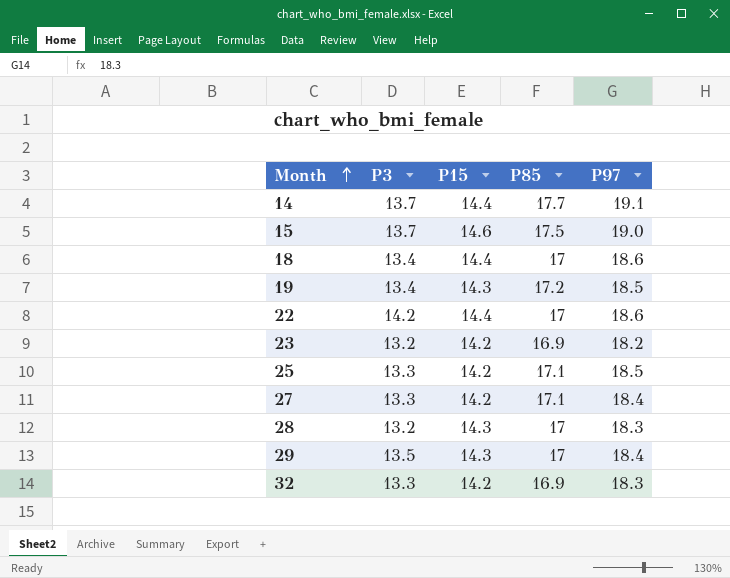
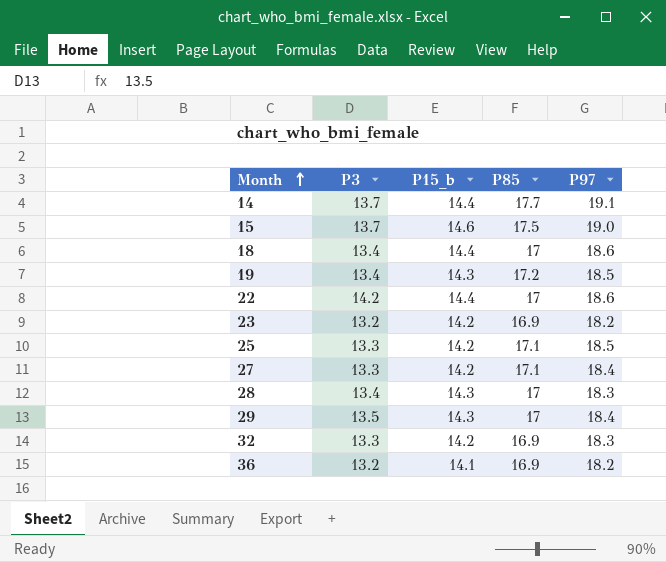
column name: P15 -> P15_b
28 | P3: 13.2 -> 13.4
row 36: none -> 13.2 | 14.1 | 16.9 | 18.2

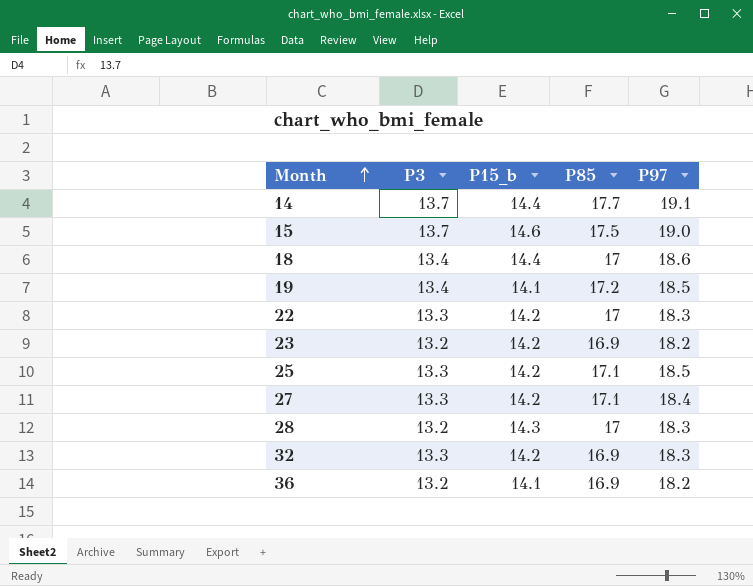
row 29: 13.5 | 14.3 | 17 | 18.4 -> none
19 | P15_b: 14.3 -> 14.1
22 | P3: 14.2 -> 13.3
22 | P15_b: 14.4 -> 14.2
22 | P97: 18.6 -> 18.3
28 | P3: 13.4 -> 13.2

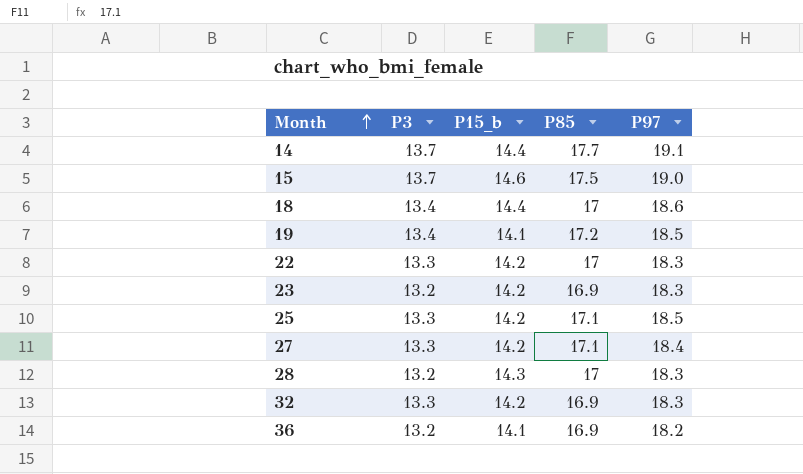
23 | P97: 18.2 -> 18.3

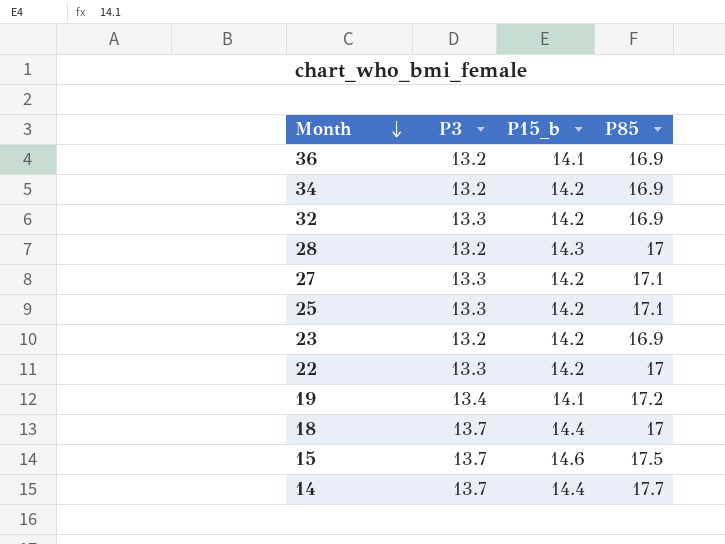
row order: Month ascending -> Month descending
column P97 | position: 5 -> none
row 34: none -> 13.2 | 14.2 | 16.9
18 | P3: 13.4 -> 13.7

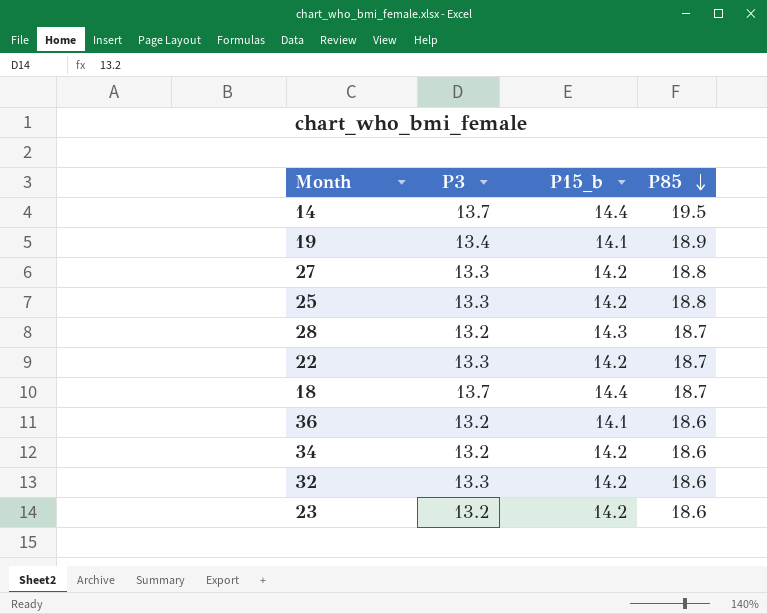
row order: Month descending -> P85 descending
row 15: 13.7 | 14.6 | 17.5 -> none
14 | P85: 17.7 -> 19.5
19 | P85: 17.2 -> 18.9
27 | P85: 17.1 -> 18.8
25 | P85: 17.1 -> 18.8
28 | P85: 17 -> 18.7
22 | P85: 17 -> 18.7
18 | P85: 17 -> 18.7
36 | P85: 16.9 -> 18.6
34 | P85: 16.9 -> 18.6
32 | P85: 16.9 -> 18.6
23 | P85: 16.9 -> 18.6

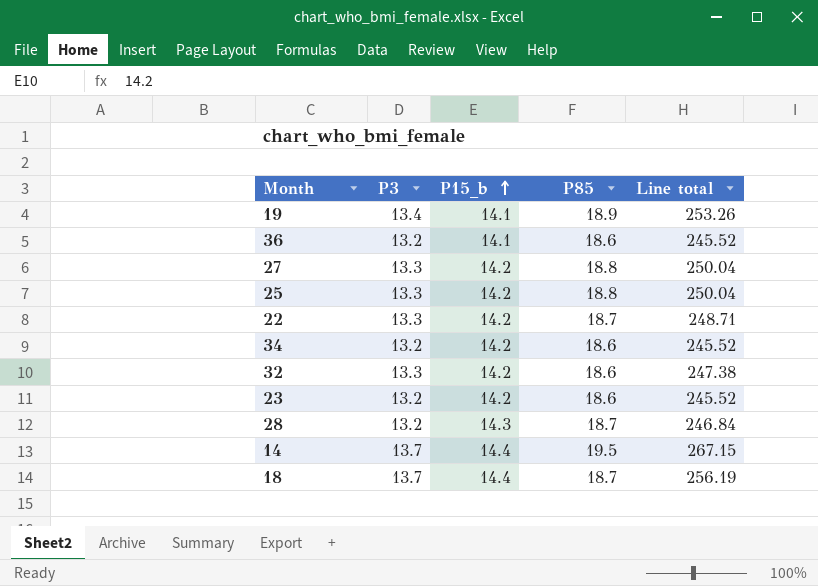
row order: P85 descending -> P15_b ascending
column Line total | formula: none -> [P3] * [P85]

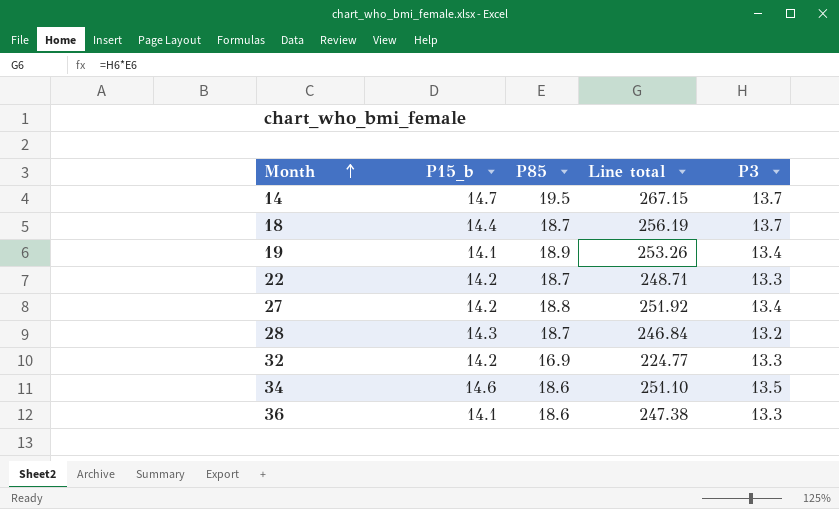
row order: P15_b ascending -> Month ascending
column P3 | position: 2 -> 5
row 25: 13.3 | 14.2 | 18.8 | 250.04 -> none
row 23: 13.2 | 14.2 | 18.6 | 245.52 -> none
14 | P15_b: 14.4 -> 14.7
27 | Line total: 250.04 -> 251.92
27 | P3: 13.3 -> 13.4
32 | P85: 18.6 -> 16.9
32 | Line total: 247.38 -> 224.77
34 | P15_b: 14.2 -> 14.6
34 | Line total: 245.52 -> 251.10
34 | P3: 13.2 -> 13.5
36 | Line total: 245.52 -> 247.38
36 | P3: 13.2 -> 13.3

